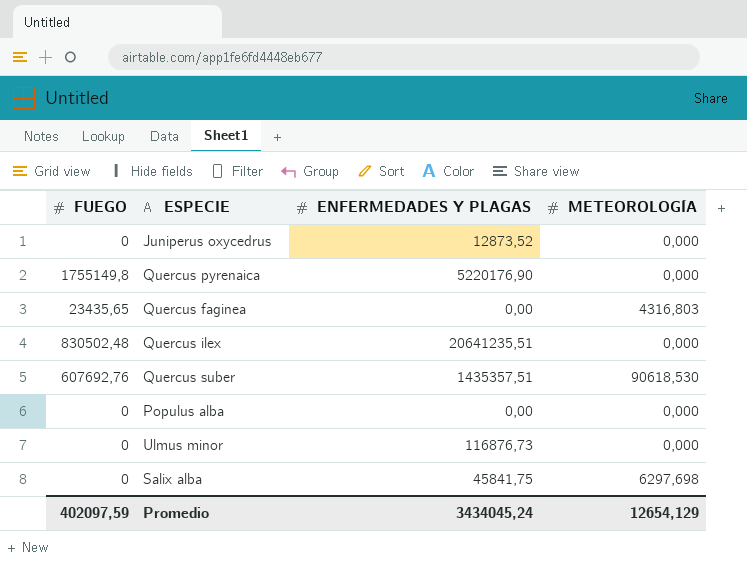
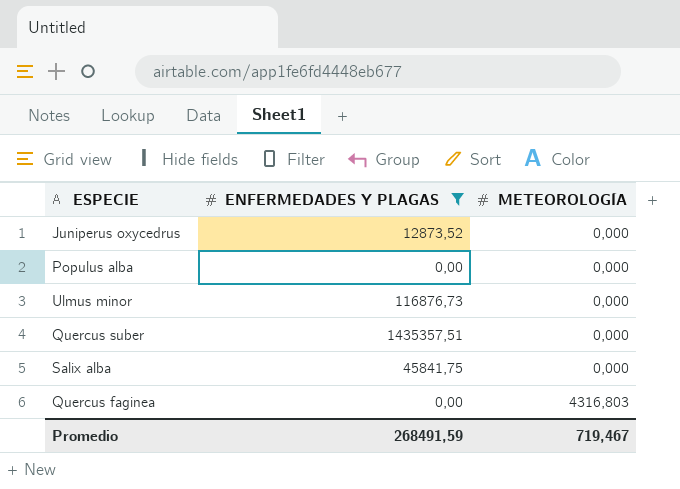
filter: none -> ENFERMEDADES Y PLAGAS <= 1435357,51
row order: none -> METEOROLOGÍA ascending
column FUEGO | position: 1 -> none
Quercus suber | METEOROLOGÍA: 90618,530 -> 0,000
Salix alba | METEOROLOGÍA: 6297,698 -> 0,000
Promedio | ENFERMEDADES Y PLAGAS: 3434045,24 -> 268491,59
Promedio | METEOROLOGÍA: 12654,129 -> 719,467

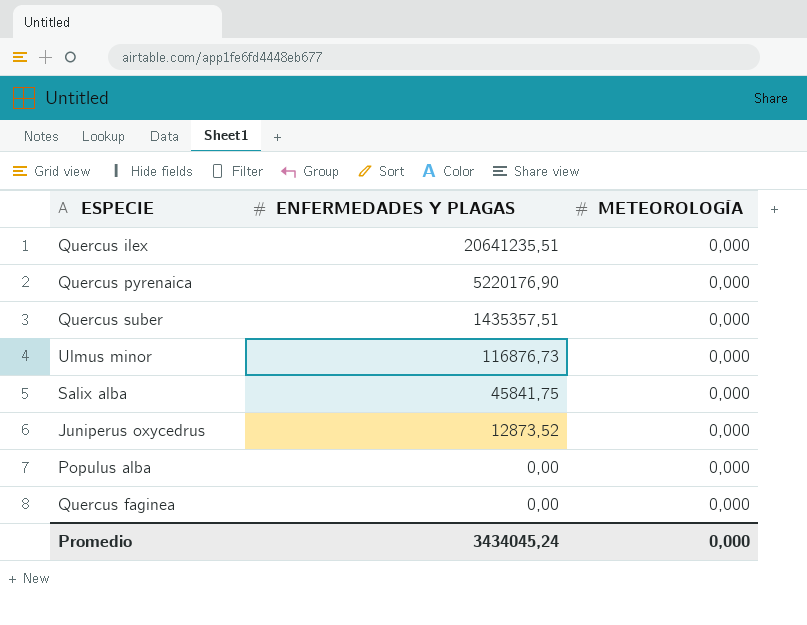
filter: ENFERMEDADES Y PLAGAS <= 1435357,51 -> none
row order: METEOROLOGÍA ascending -> ENFERMEDADES Y PLAGAS descending
Quercus faginea | METEOROLOGÍA: 4316,803 -> 0,000
Promedio | ENFERMEDADES Y PLAGAS: 268491,59 -> 3434045,24
Promedio | METEOROLOGÍA: 719,467 -> 0,000

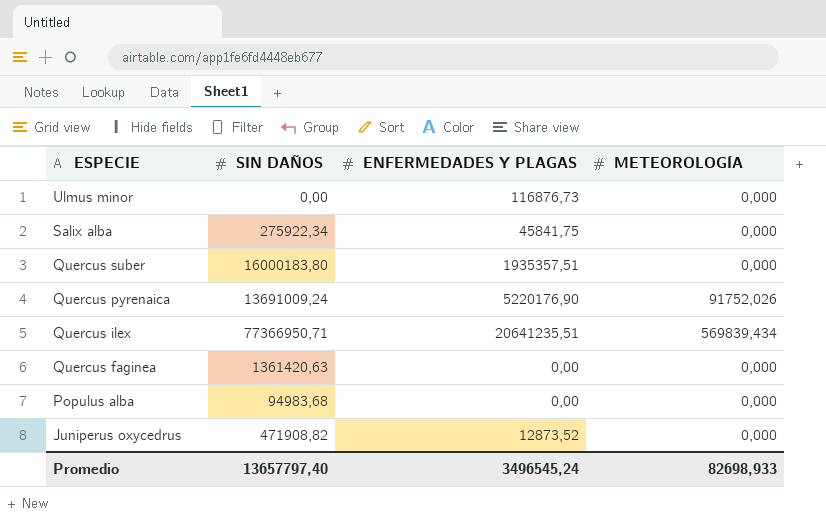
row order: ENFERMEDADES Y PLAGAS descending -> ESPECIE descending
column SIN DAÑOS | position: none -> 2
Quercus suber | ENFERMEDADES Y PLAGAS: 1435357,51 -> 1935357,51
Quercus pyrenaica | METEOROLOGÍA: 0,000 -> 91752,026
Quercus ilex | METEOROLOGÍA: 0,000 -> 569839,434
Promedio | ENFERMEDADES Y PLAGAS: 3434045,24 -> 3496545,24
Promedio | METEOROLOGÍA: 0,000 -> 82698,933

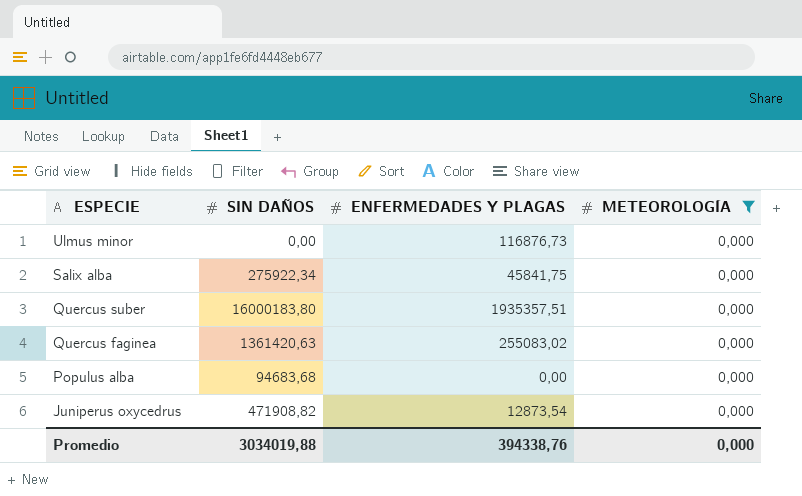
filter: none -> METEOROLOGÍA = 0,000
Quercus faginea | ENFERMEDADES Y PLAGAS: 0,00 -> 255083,02
Populus alba | SIN DAÑOS: 94983,68 -> 94683,68
Juniperus oxycedrus | ENFERMEDADES Y PLAGAS: 12873,52 -> 12873,54
Promedio | SIN DAÑOS: 13657797,40 -> 3034019,88
Promedio | ENFERMEDADES Y PLAGAS: 3496545,24 -> 394338,76
Promedio | METEOROLOGÍA: 82698,933 -> 0,000

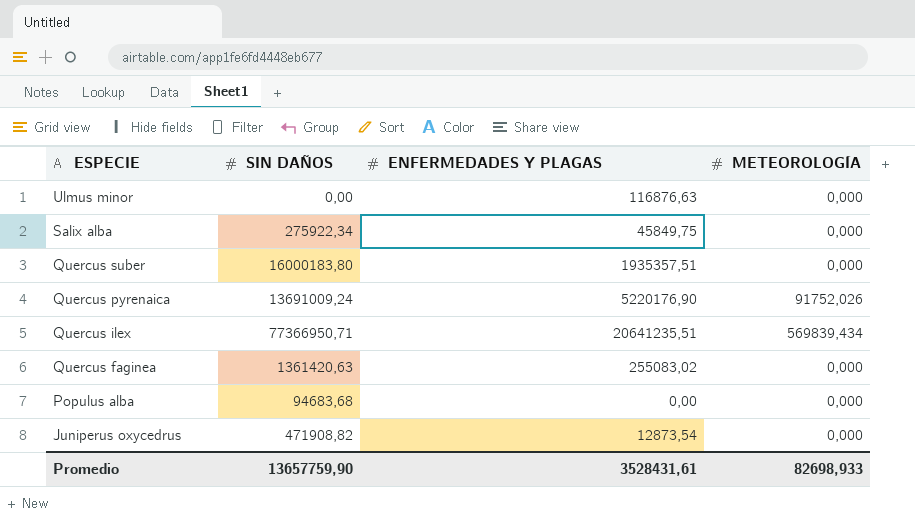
filter: METEOROLOGÍA = 0,000 -> none
Ulmus minor | ENFERMEDADES Y PLAGAS: 116876,73 -> 116876,63
Salix alba | ENFERMEDADES Y PLAGAS: 45841,75 -> 45849,75
Promedio | SIN DAÑOS: 3034019,88 -> 13657759,90
Promedio | ENFERMEDADES Y PLAGAS: 394338,76 -> 3528431,61
Promedio | METEOROLOGÍA: 0,000 -> 82698,933

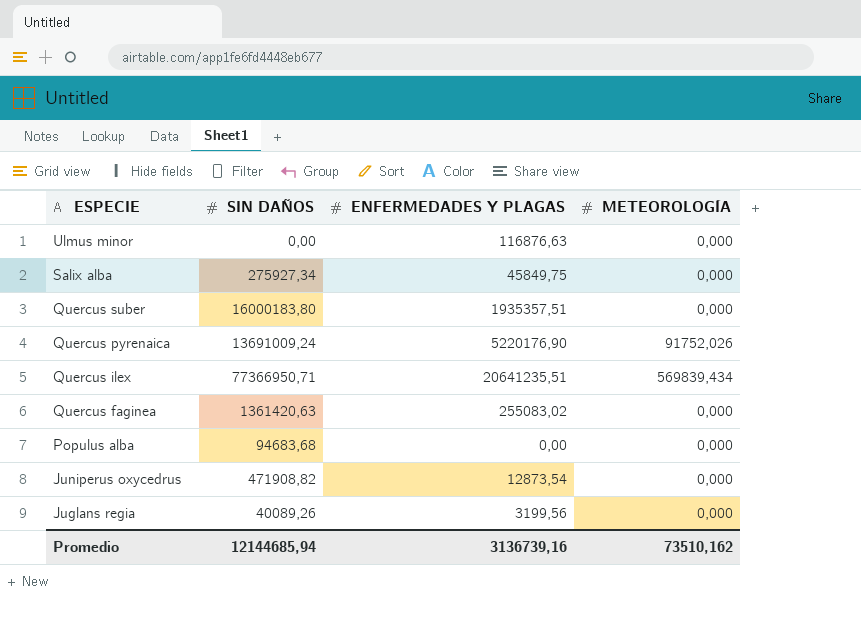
Salix alba | SIN DAÑOS: 275922,34 -> 275927,34
row Juglans regia: none -> 40089,26 | 3199,56 | 0,000
Promedio | SIN DAÑOS: 13657759,90 -> 12144685,94
Promedio | ENFERMEDADES Y PLAGAS: 3528431,61 -> 3136739,16
Promedio | METEOROLOGÍA: 82698,933 -> 73510,162

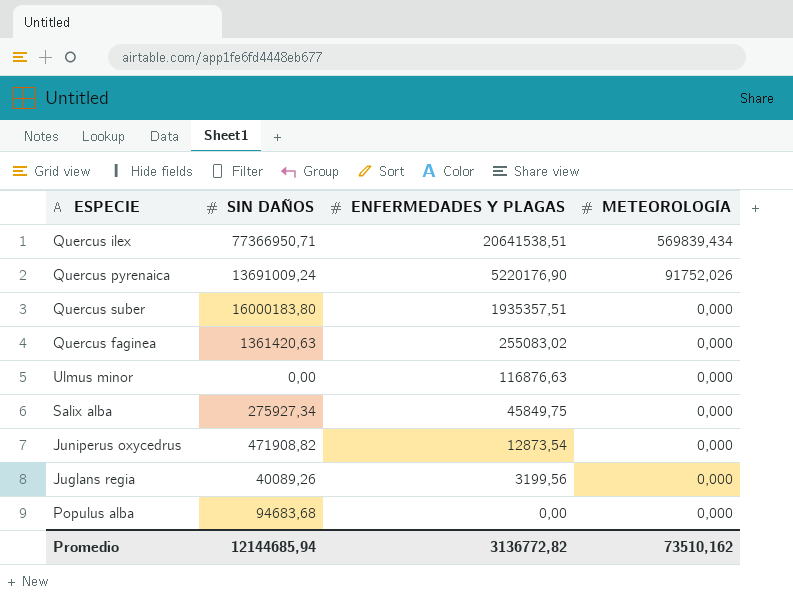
row order: ESPECIE descending -> ENFERMEDADES Y PLAGAS descending
Quercus ilex | ENFERMEDADES Y PLAGAS: 20641235,51 -> 20641538,51
Promedio | ENFERMEDADES Y PLAGAS: 3136739,16 -> 3136772,82

